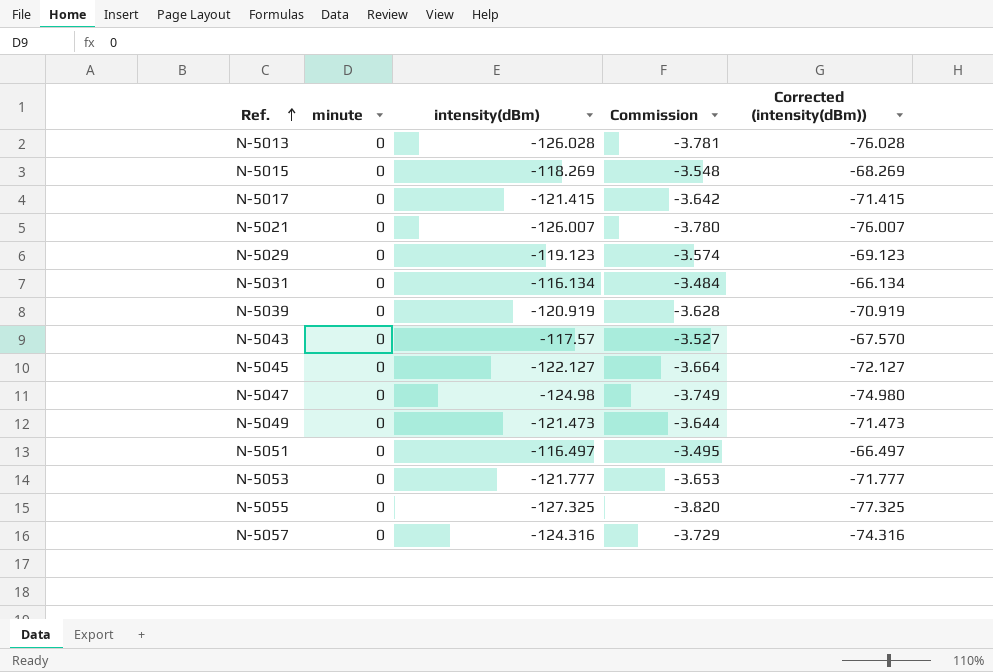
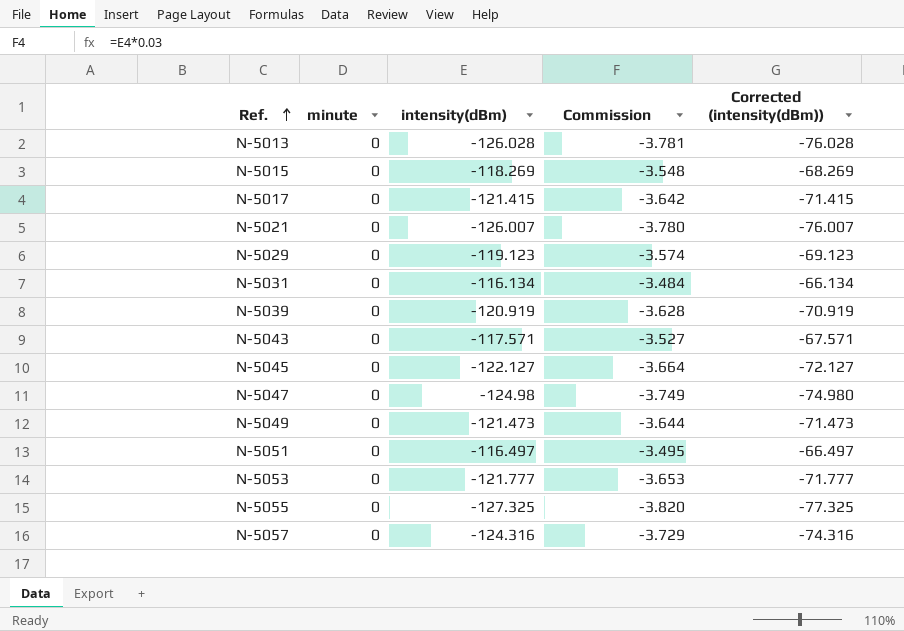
N-5043 | intensity(dBm): -117.57 -> -117.571
N-5043 | Corrected (intensity(dBm)): -67.570 -> -67.571

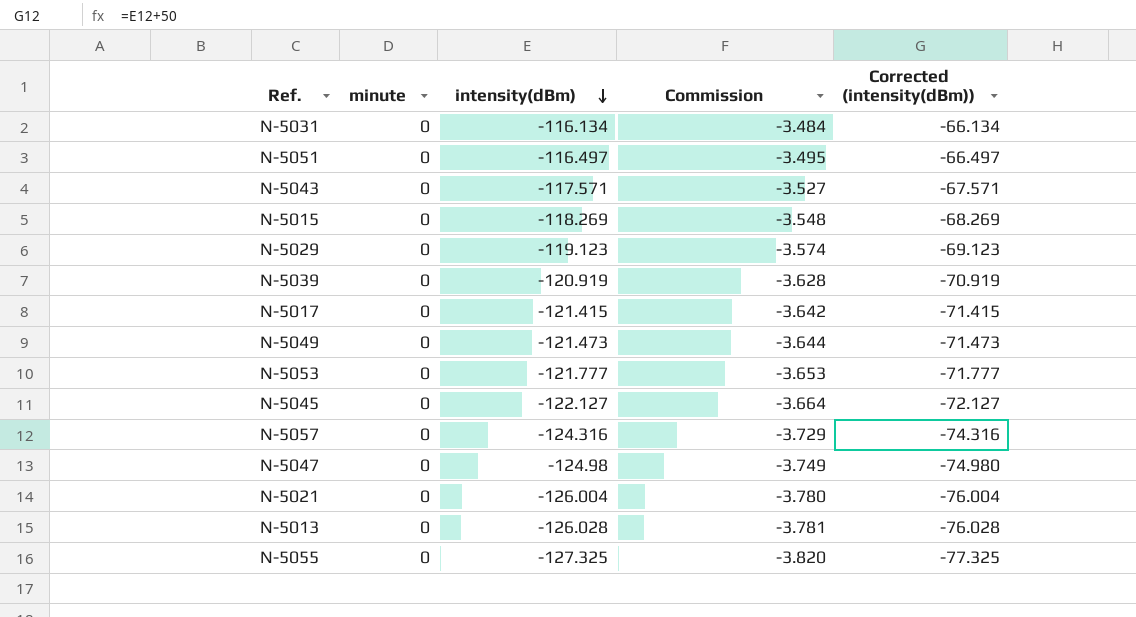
row order: Ref. ascending -> intensity(dBm) descending
N-5021 | intensity(dBm): -126.007 -> -126.004
N-5021 | Corrected (intensity(dBm)): -76.007 -> -76.004

